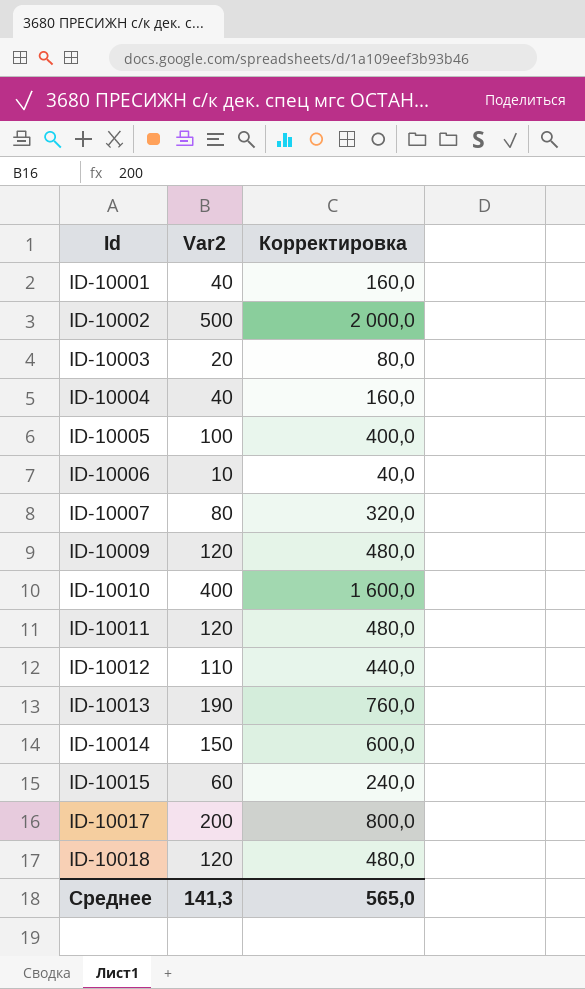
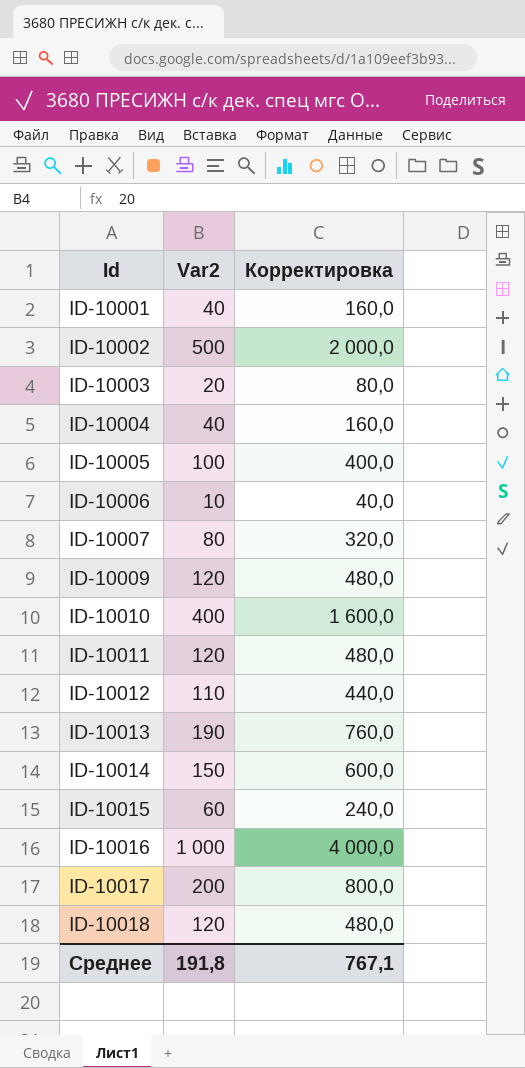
row ID-10016: none -> 1 000 | 4 000,0
Среднее | Var2: 141,3 -> 191,8
Среднее | Корректировка: 565,0 -> 767,1

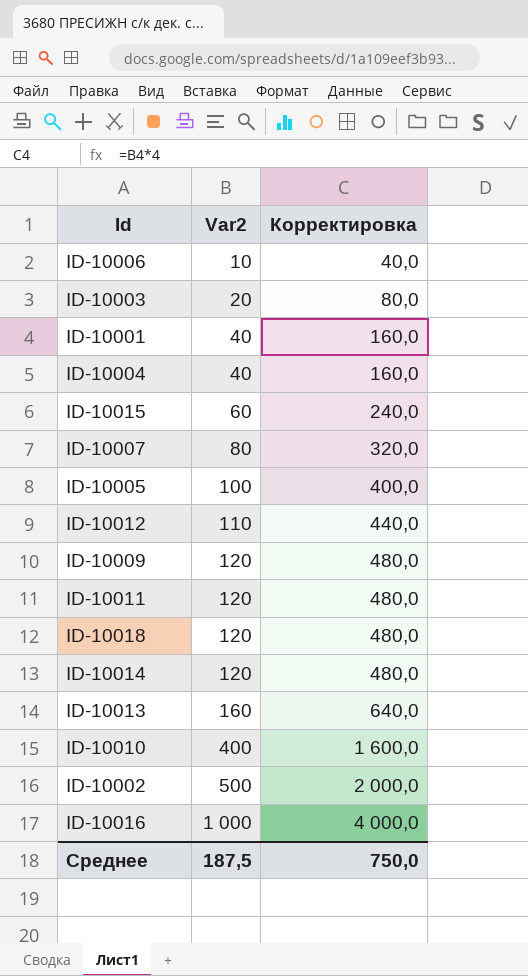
row order: Id ascending -> Var2 ascending
row ID-10017: 200 | 800,0 -> none
ID-10014 | Var2: 150 -> 120
ID-10014 | Корректировка: 600,0 -> 480,0
ID-10013 | Var2: 190 -> 160
ID-10013 | Корректировка: 760,0 -> 640,0
Среднее | Var2: 191,8 -> 187,5
Среднее | Корректировка: 767,1 -> 750,0

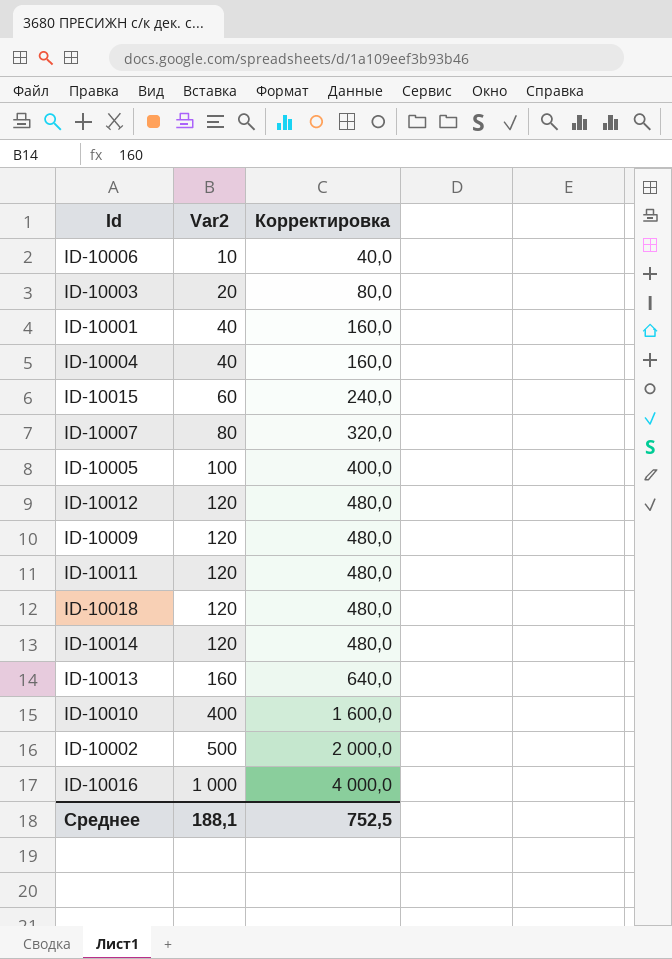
ID-10012 | Var2: 110 -> 120
ID-10012 | Корректировка: 440,0 -> 480,0
Среднее | Var2: 187,5 -> 188,1
Среднее | Корректировка: 750,0 -> 752,5

